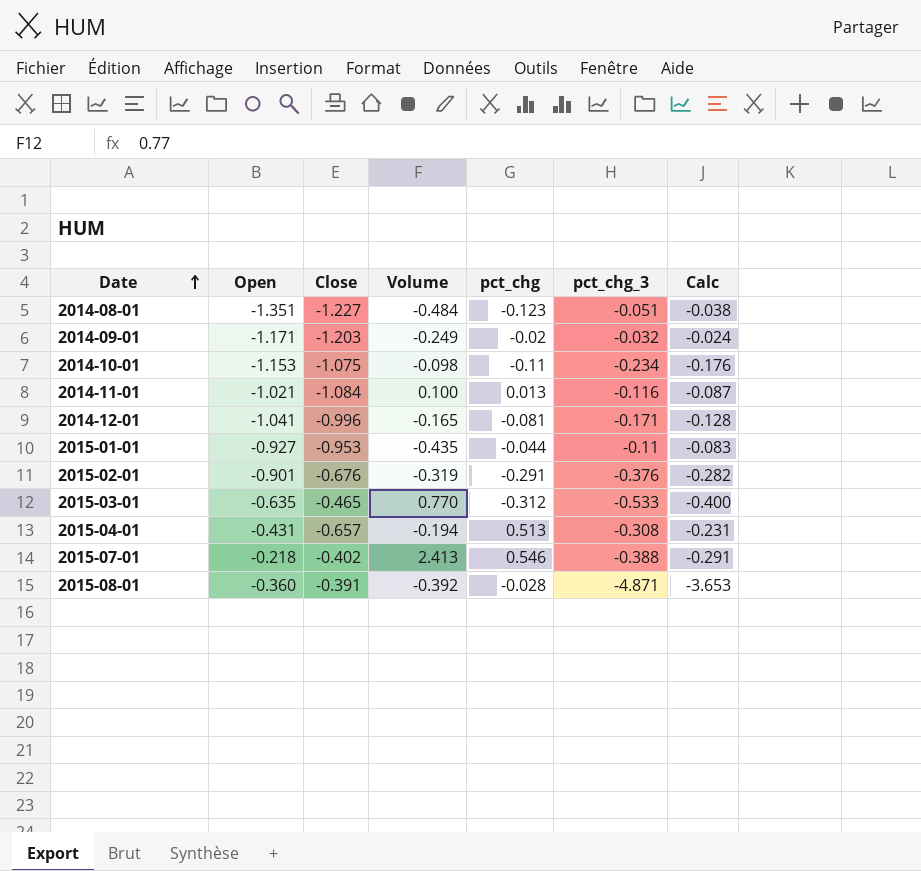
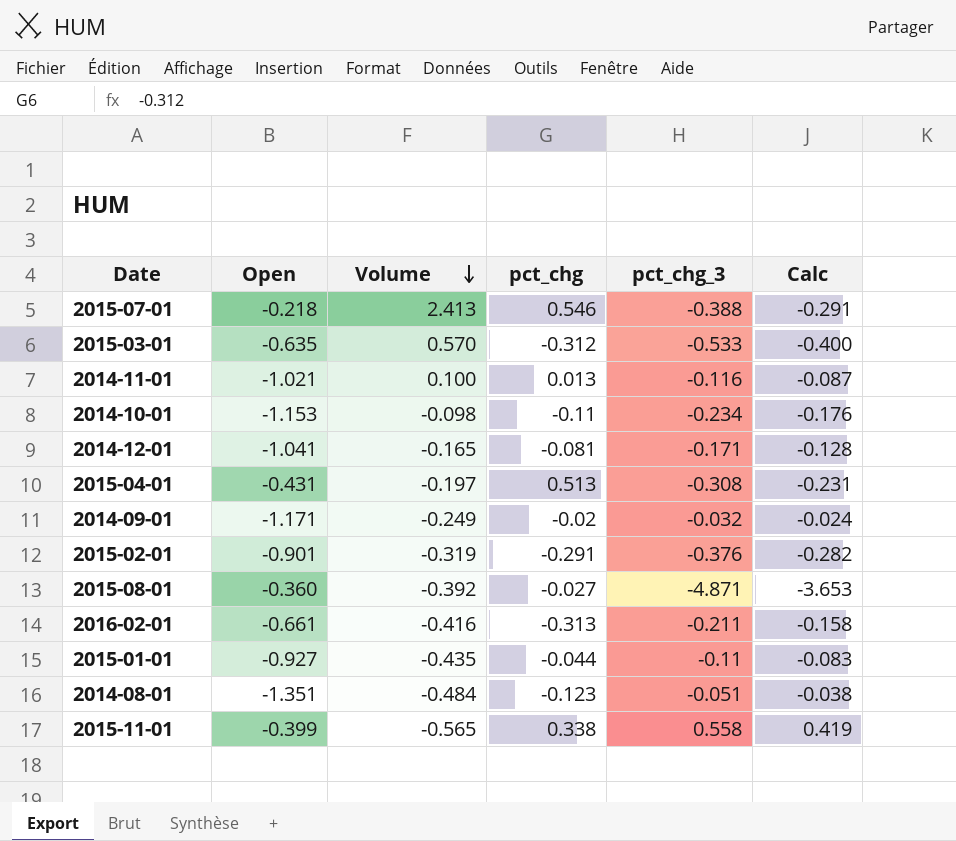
row order: Date ascending -> Volume descending
column Close | position: 3 -> none
2015-03-01 | Volume: 0.770 -> 0.570
2015-04-01 | Volume: -0.194 -> -0.197
2015-08-01 | pct_chg: -0.028 -> -0.027
row 2016-02-01: none -> -0.661 | -0.416 | -0.313 | -0.211 | -0.158
row 2015-11-01: none -> -0.399 | -0.565 | 0.338 | 0.558 | 0.419

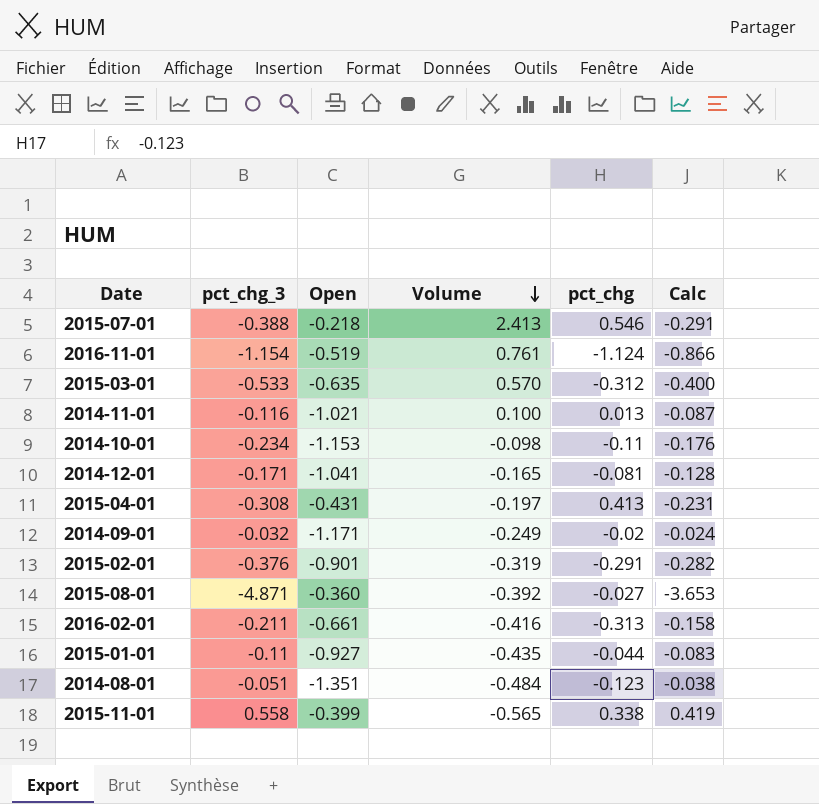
column pct_chg_3 | position: 5 -> 2
row 2016-11-01: none -> -1.154 | -0.519 | 0.761 | -1.124 | -0.866
2015-04-01 | pct_chg: 0.513 -> 0.413

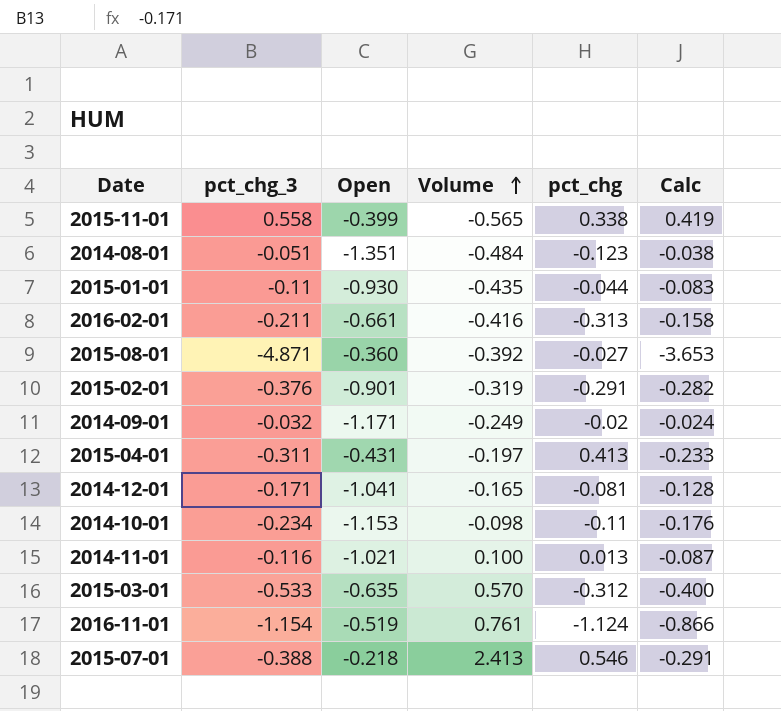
row order: Volume descending -> Volume ascending
2015-01-01 | Open: -0.927 -> -0.930
2015-04-01 | pct_chg_3: -0.308 -> -0.311
2015-04-01 | Calc: -0.231 -> -0.233

